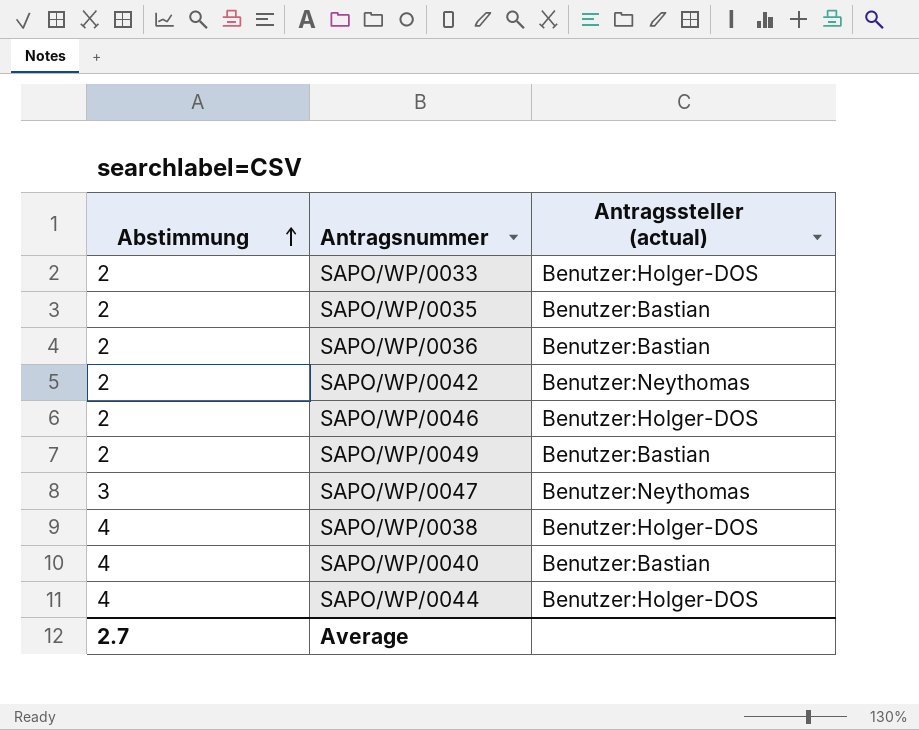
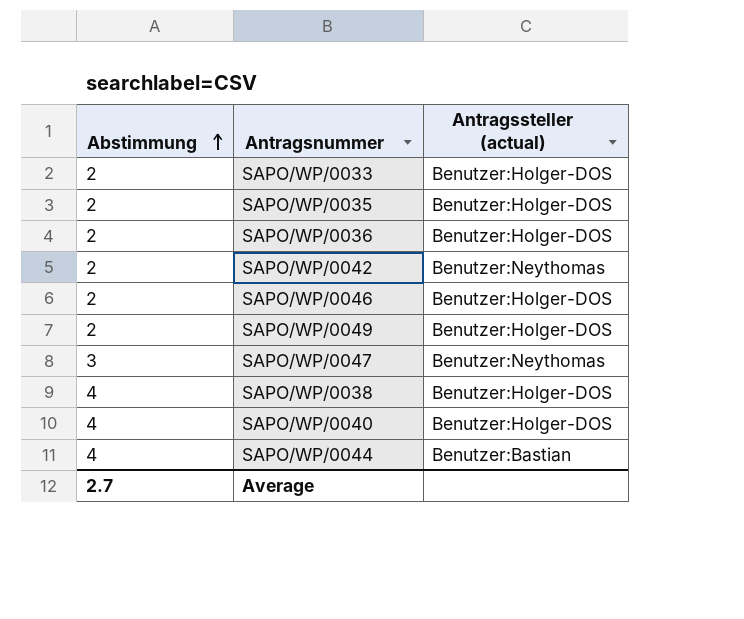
SAPO/WP/0035 | Antragssteller (actual): Benutzer:Bastian -> Benutzer:Holger-DOS
SAPO/WP/0036 | Antragssteller (actual): Benutzer:Bastian -> Benutzer:Holger-DOS
SAPO/WP/0049 | Antragssteller (actual): Benutzer:Bastian -> Benutzer:Holger-DOS
SAPO/WP/0040 | Antragssteller (actual): Benutzer:Bastian -> Benutzer:Holger-DOS
SAPO/WP/0044 | Antragssteller (actual): Benutzer:Holger-DOS -> Benutzer:Bastian

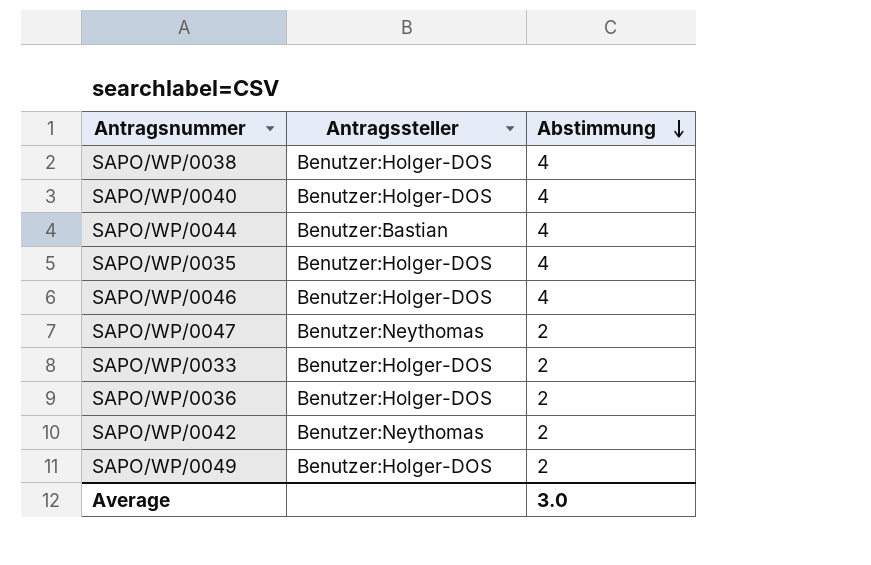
row order: Abstimmung ascending -> Abstimmung descending
column name: Antragssteller (actual) -> Antragssteller
column Abstimmung | position: 1 -> 3
SAPO/WP/0035 | Abstimmung: 2 -> 4
SAPO/WP/0046 | Abstimmung: 2 -> 4
SAPO/WP/0047 | Abstimmung: 3 -> 2
Average | Abstimmung: 2.7 -> 3.0

